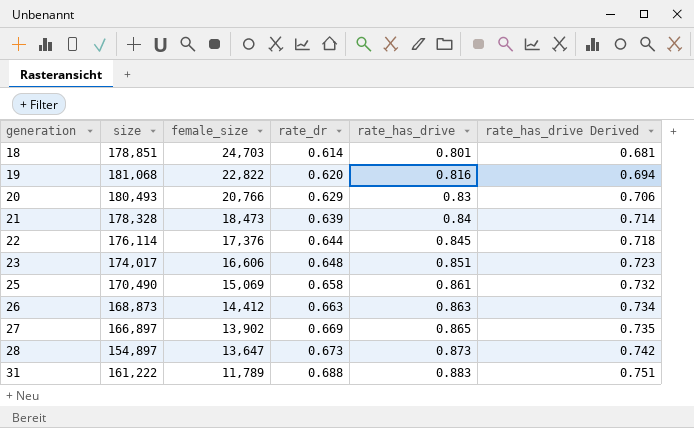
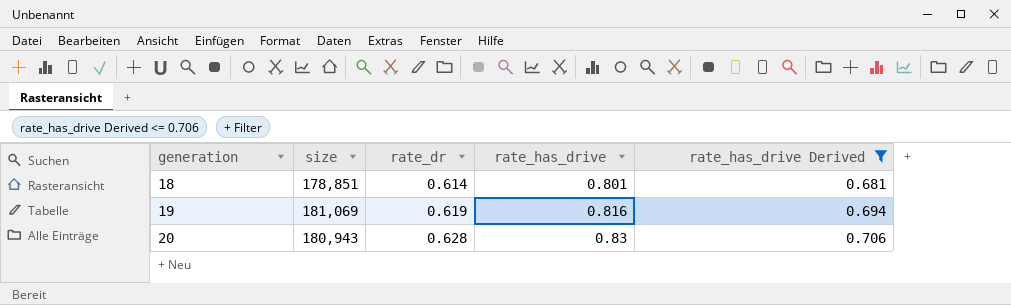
filter: none -> rate_has_drive Derived <= 0.706
column female_size | position: 3 -> none
19 | size: 181,068 -> 181,069
19 | rate_dr: 0.620 -> 0.619
20 | size: 180,493 -> 180,943
20 | rate_dr: 0.629 -> 0.628

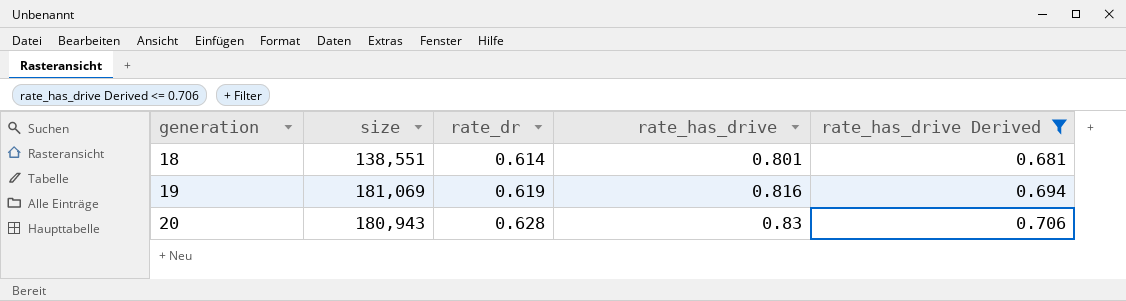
18 | size: 178,851 -> 138,551

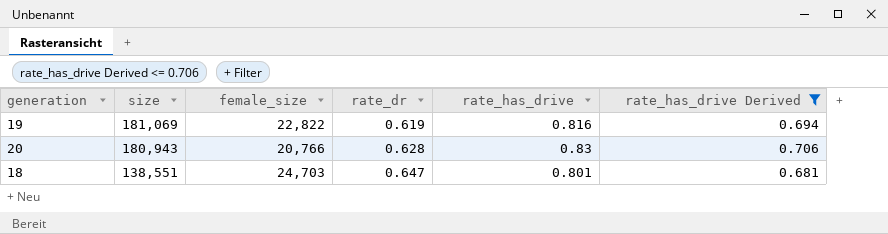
row order: generation ascending -> size descending
column female_size | position: none -> 3
18 | rate_dr: 0.614 -> 0.647

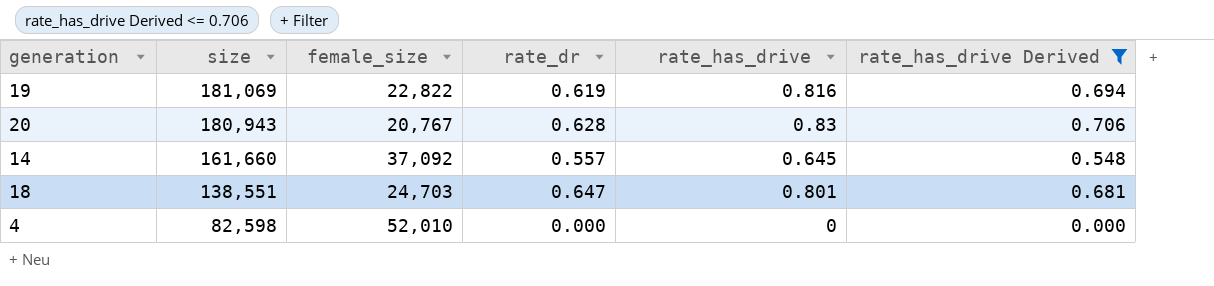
20 | female_size: 20,766 -> 20,767
row 14: none -> 161,660 | 37,092 | 0.557 | 0.645 | 0.548
row 4: none -> 82,598 | 52,010 | 0.000 | 0 | 0.000

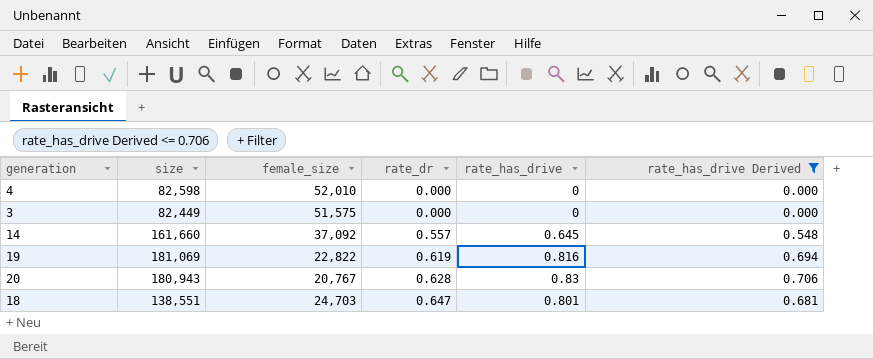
row order: size descending -> rate_dr ascending
row 3: none -> 82,449 | 51,575 | 0.000 | 0 | 0.000

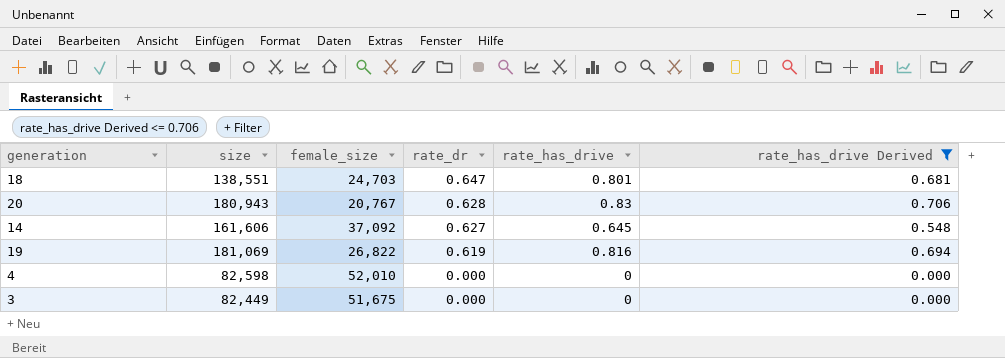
row order: rate_dr ascending -> rate_dr descending
14 | size: 161,660 -> 161,606
14 | rate_dr: 0.557 -> 0.627
19 | female_size: 22,822 -> 26,822
3 | female_size: 51,575 -> 51,675

